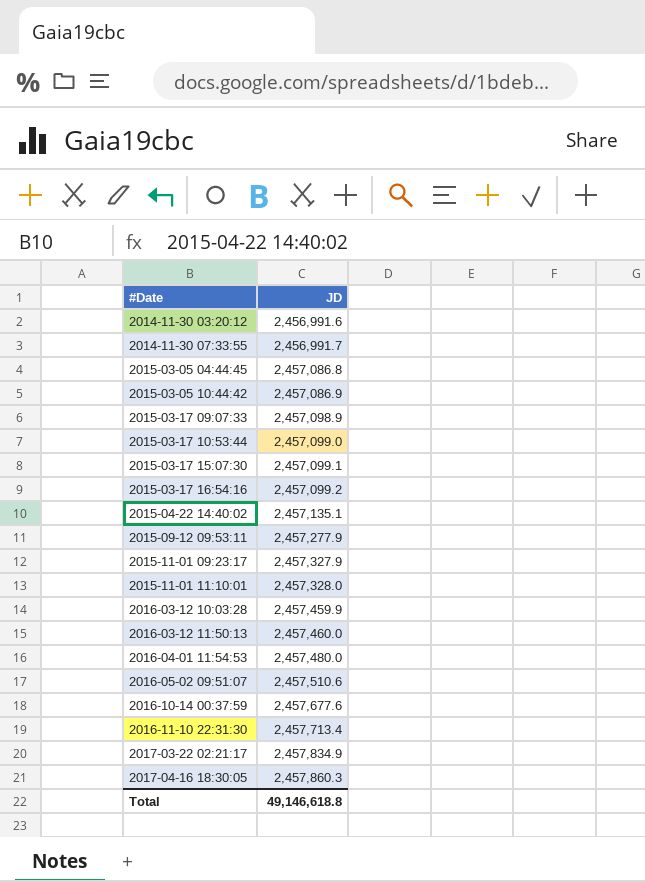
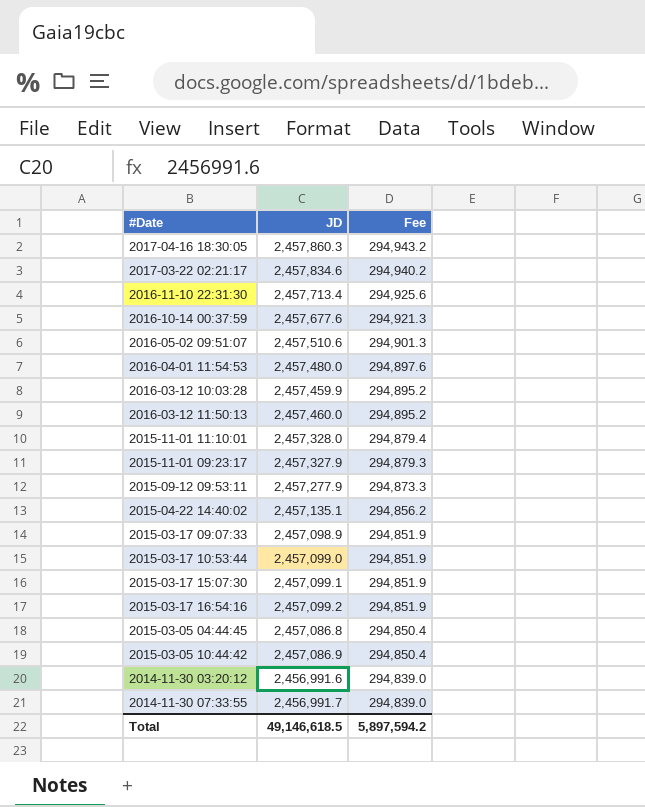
row order: #Date ascending -> Fee descending
column Fee | formula: none -> [JD] * 0.12
2017-03-22 02:21:17 | JD: 2,457,834.9 -> 2,457,834.6
Total | JD: 49,146,618.8 -> 49,146,618.5

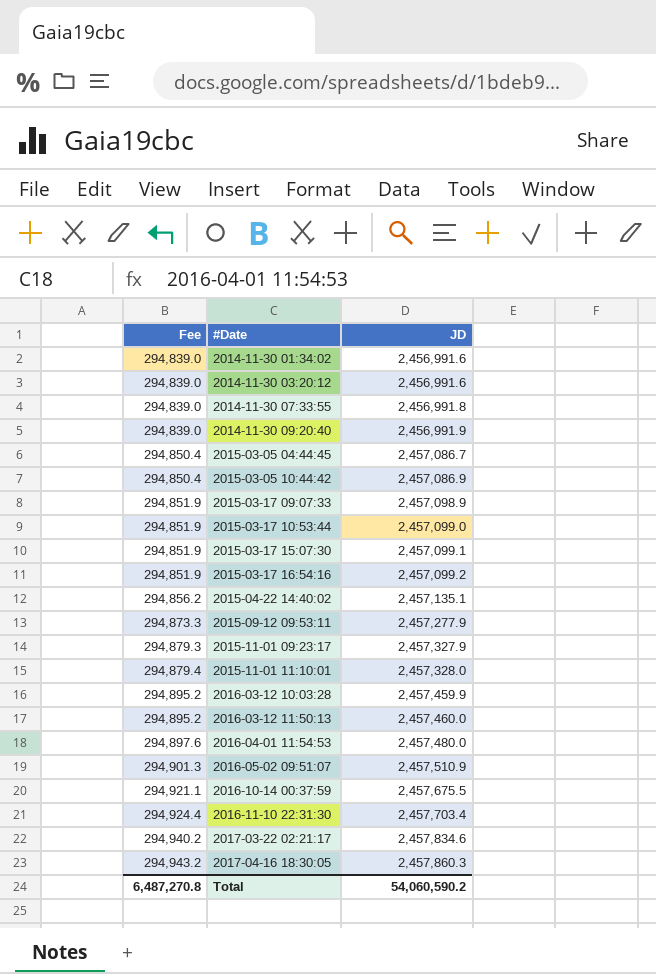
row order: Fee descending -> Fee ascending
column Fee | position: 3 -> 1
row 2014-11-30 01:34:02: none -> 294,839.0 | 2,456,991.6
2014-11-30 07:33:55 | JD: 2,456,991.7 -> 2,456,991.8
row 2014-11-30 09:20:40: none -> 294,839.0 | 2,456,991.9
2015-03-05 04:44:45 | JD: 2,457,086.8 -> 2,457,086.7
2016-05-02 09:51:07 | JD: 2,457,510.6 -> 2,457,510.9
2016-10-14 00:37:59 | Fee: 294,921.3 -> 294,921.1
2016-10-14 00:37:59 | JD: 2,457,677.6 -> 2,457,675.5
2016-11-10 22:31:30 | Fee: 294,925.6 -> 294,924.4
2016-11-10 22:31:30 | JD: 2,457,713.4 -> 2,457,703.4
Total | Fee: 5,897,594.2 -> 6,487,270.8
Total | JD: 49,146,618.5 -> 54,060,590.2

